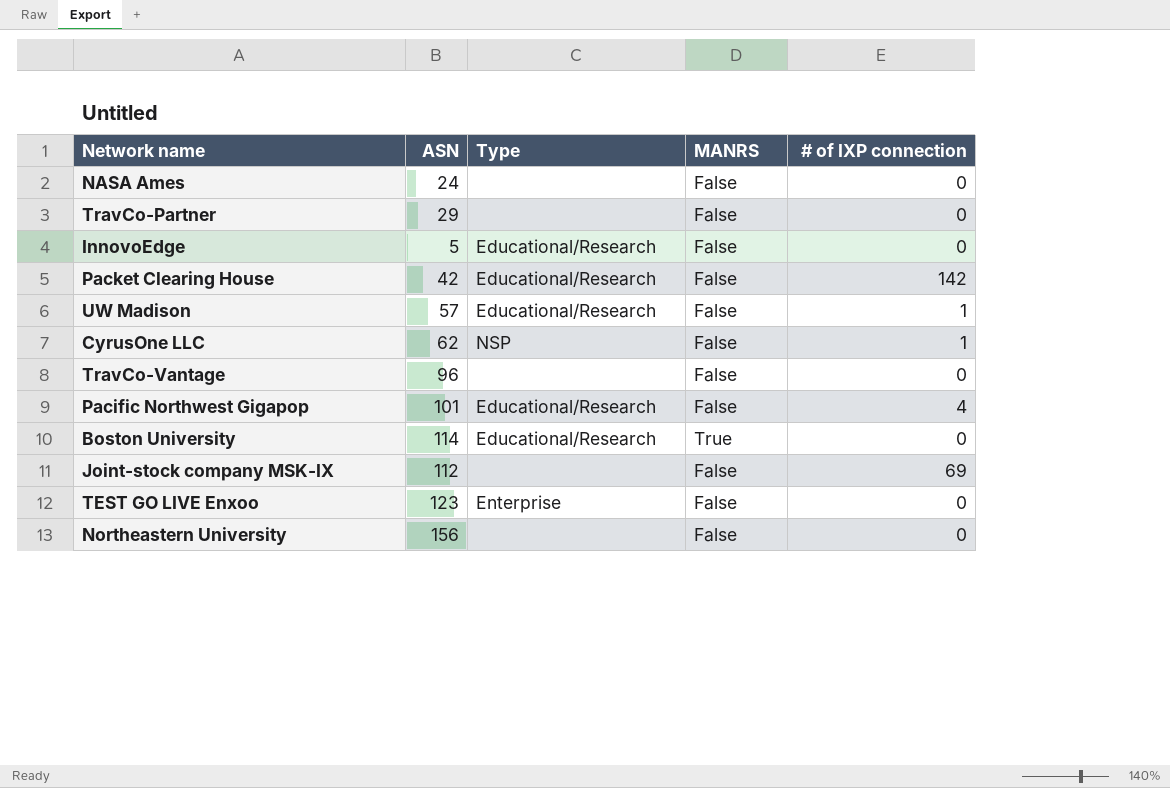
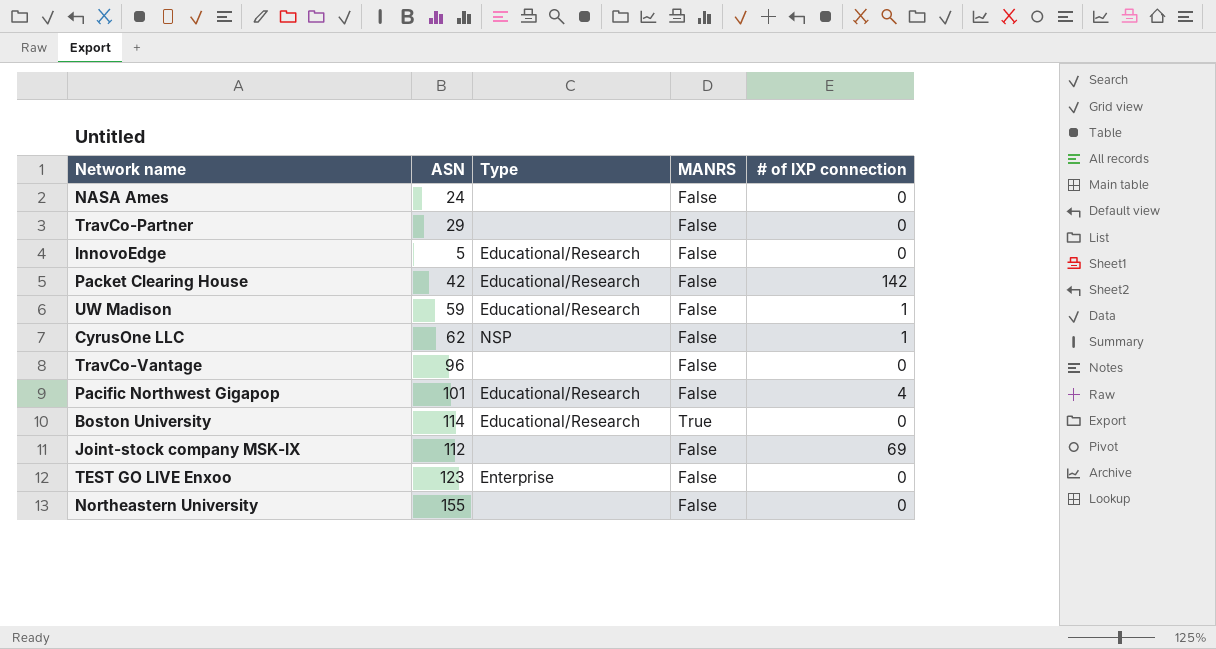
UW Madison | ASN: 57 -> 59
Northeastern University | ASN: 156 -> 155

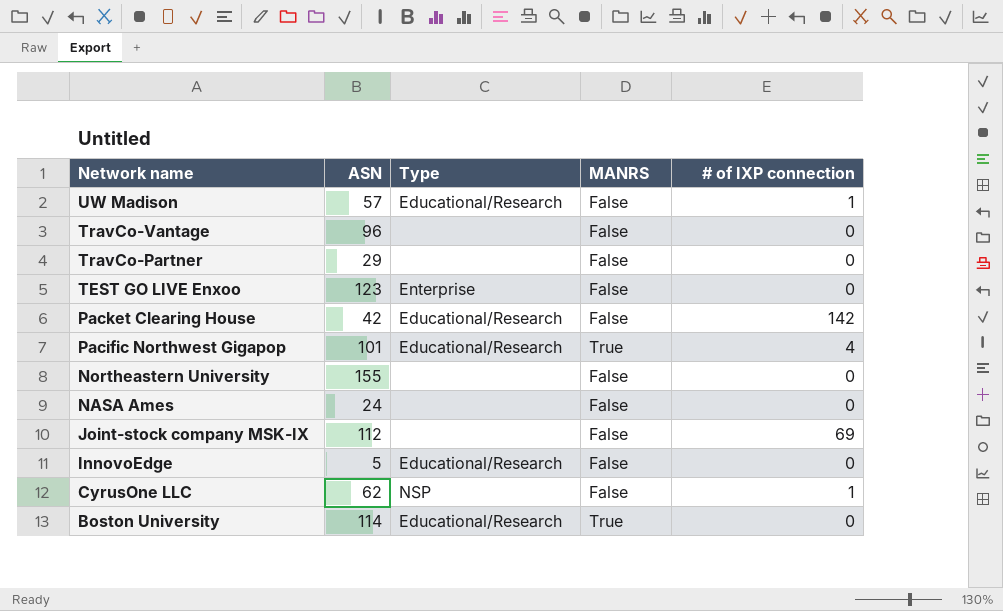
row order: none -> Network name descending
UW Madison | ASN: 59 -> 57
Pacific Northwest Gigapop | MANRS: False -> True

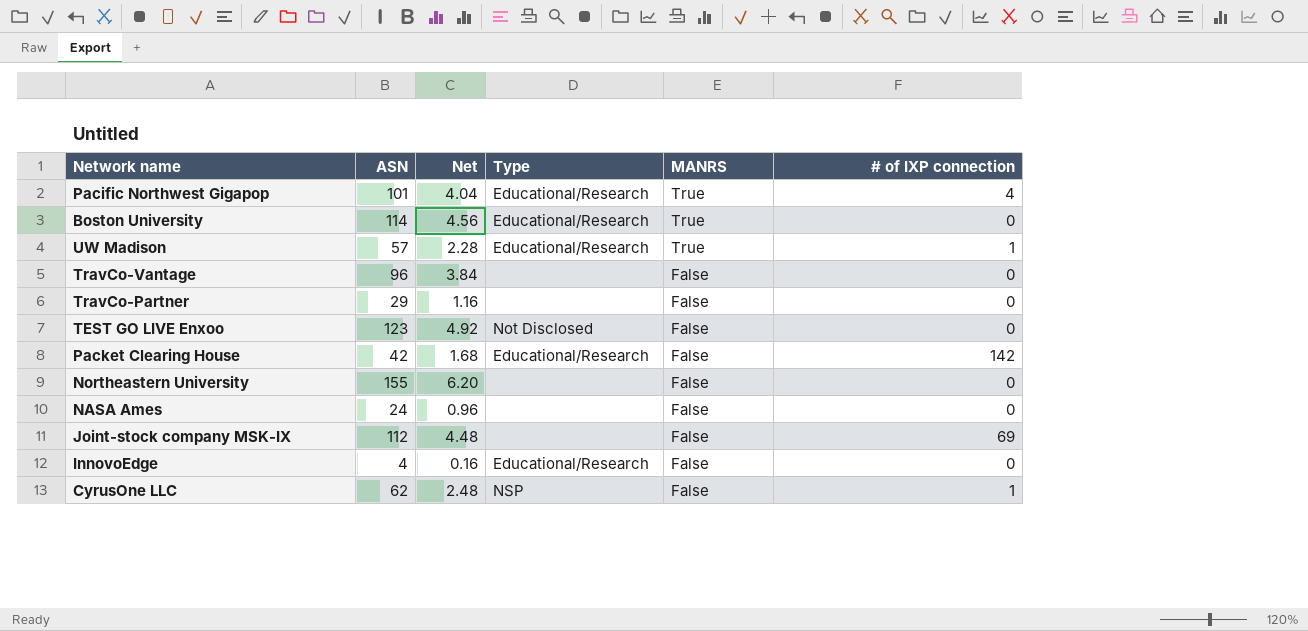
row order: Network name descending -> MANRS descending
column Net | formula: none -> [ASN] * 0.04
UW Madison | MANRS: False -> True
TEST GO LIVE Enxoo | Type: Enterprise -> Not Disclosed
InnovoEdge | ASN: 5 -> 4

